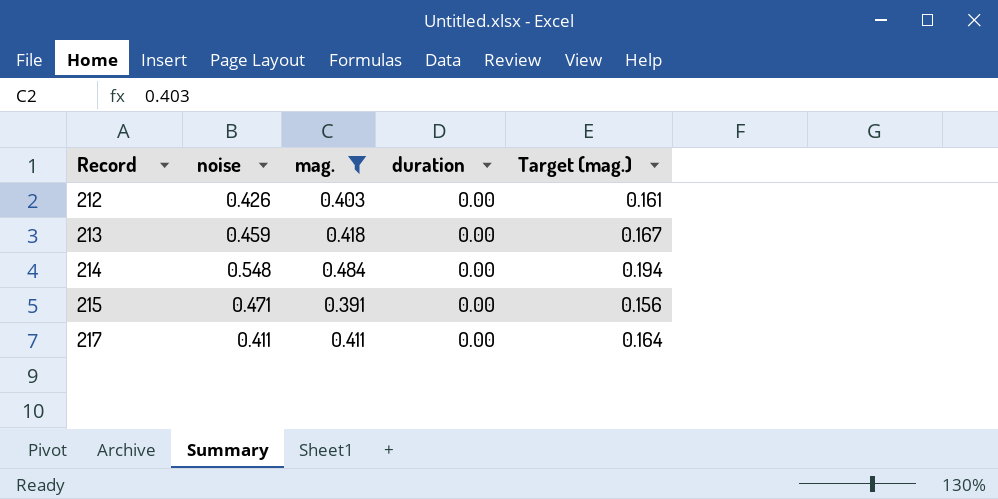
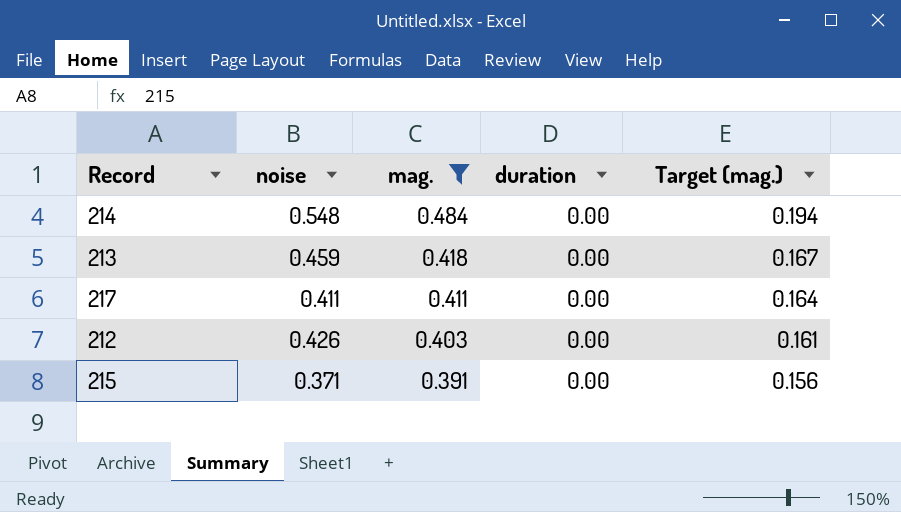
row order: Record ascending -> mag. descending
215 | noise: 0.471 -> 0.371

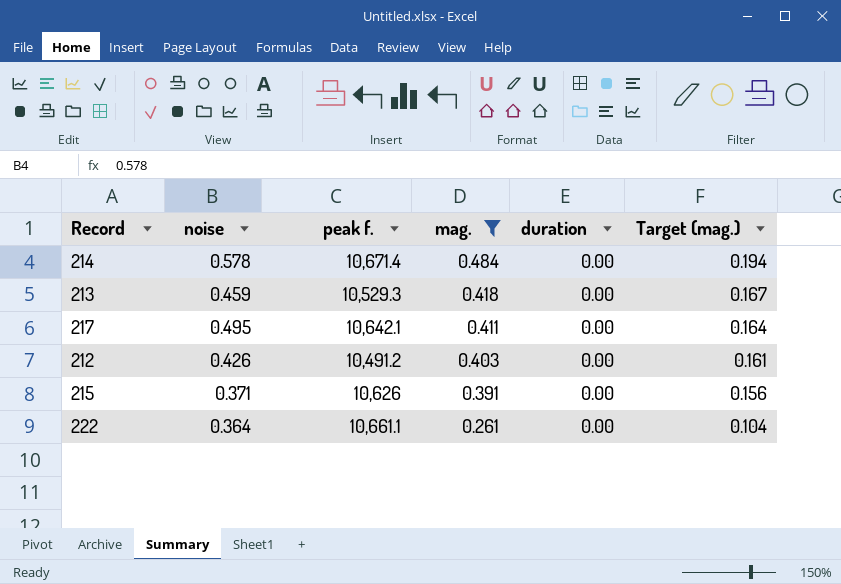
column peak f. | position: none -> 3
214 | noise: 0.548 -> 0.578
217 | noise: 0.411 -> 0.495
row 222: none -> 0.364 | 10,661.1 | 0.261 | 0.00 | 0.104

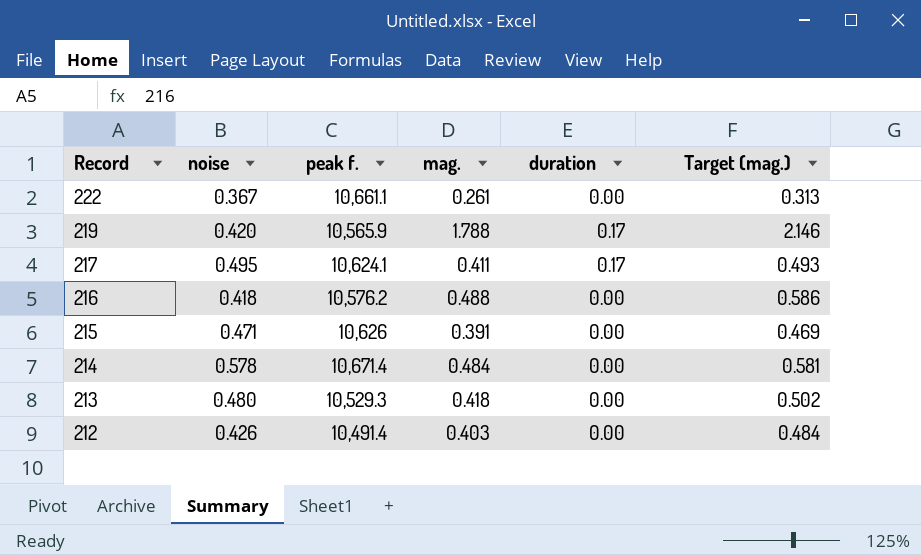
filter: mag. <= 0.484 -> none
row order: mag. descending -> Record descending
column Target (mag.) | formula: [mag.] * 0.4 -> [mag.] * 1.2
222 | noise: 0.364 -> 0.367
217 | peak f.: 10,642.1 -> 10,624.1
217 | duration: 0.00 -> 0.17
215 | noise: 0.371 -> 0.471
213 | noise: 0.459 -> 0.480
212 | peak f.: 10,491.2 -> 10,491.4

